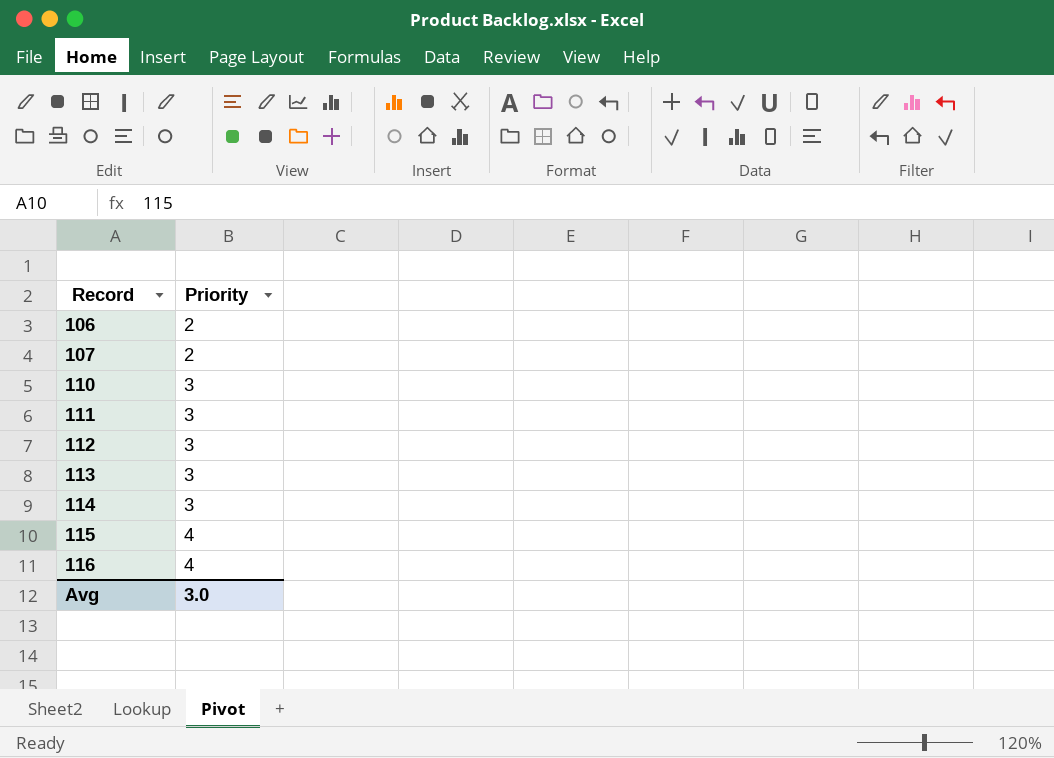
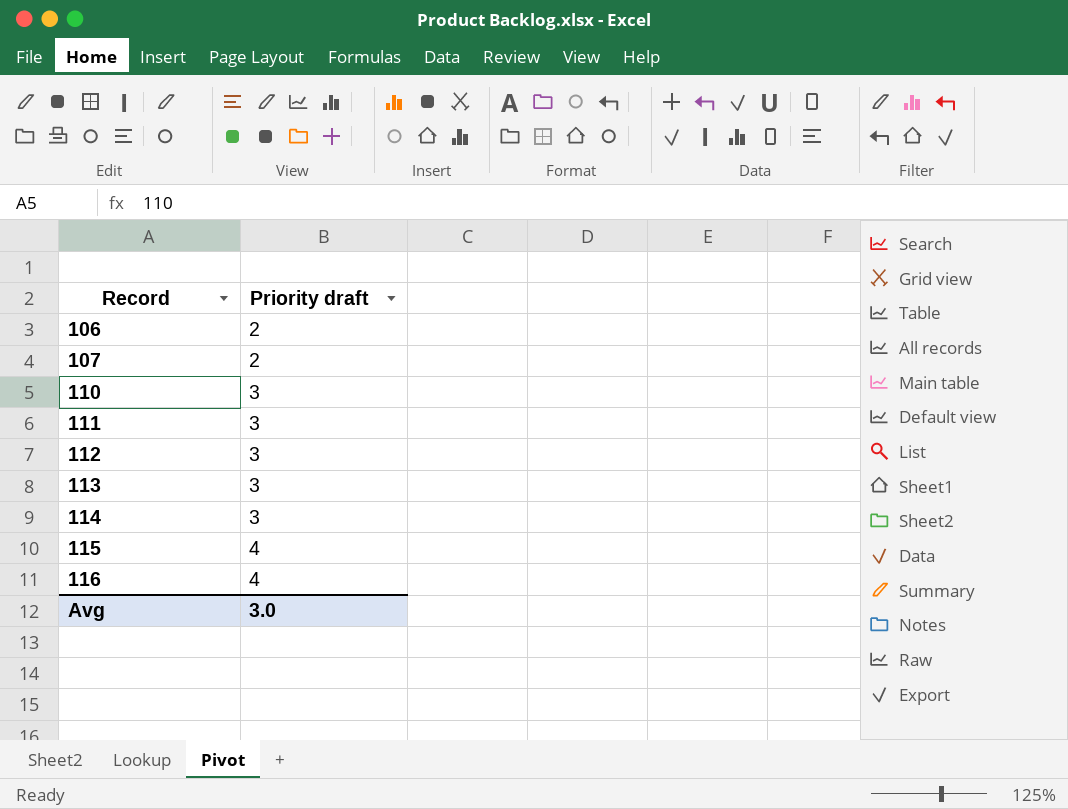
column name: Priority -> Priority draft

